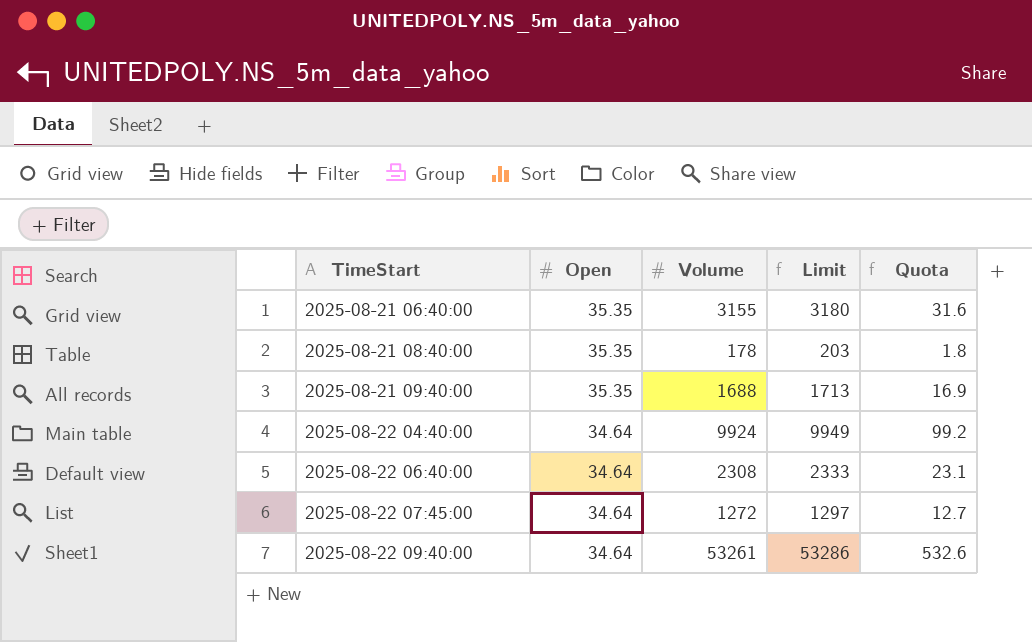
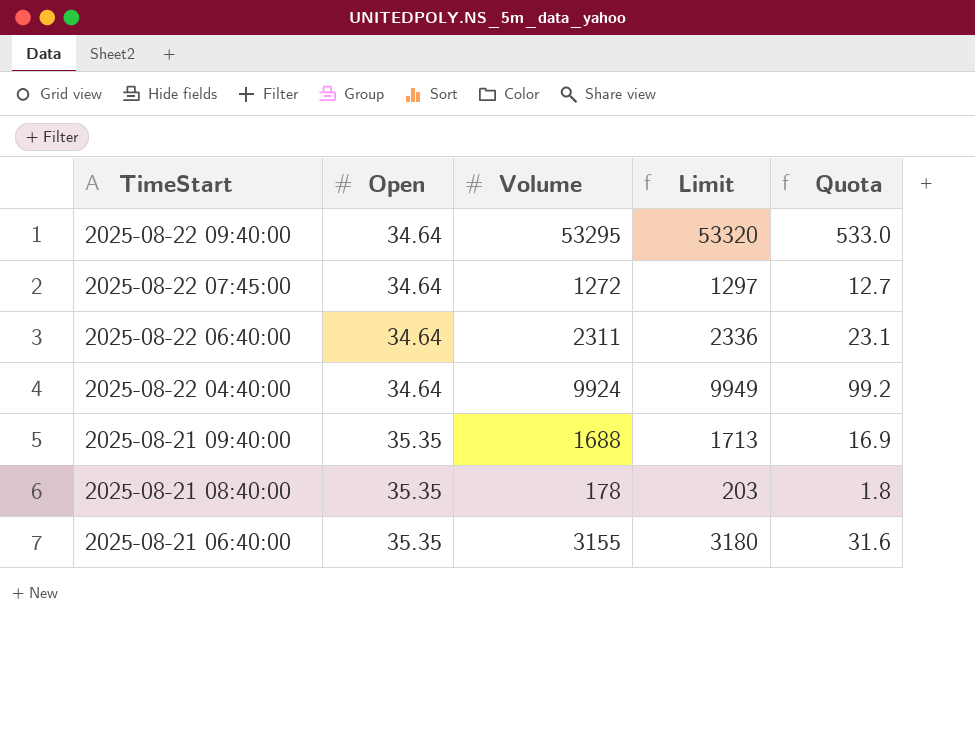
row order: TimeStart ascending -> TimeStart descending
2025-08-22 09:40:00 | Volume: 53261 -> 53295
2025-08-22 09:40:00 | Limit: 53286 -> 53320
2025-08-22 09:40:00 | Quota: 532.6 -> 533.0
2025-08-22 06:40:00 | Volume: 2308 -> 2311
2025-08-22 06:40:00 | Limit: 2333 -> 2336

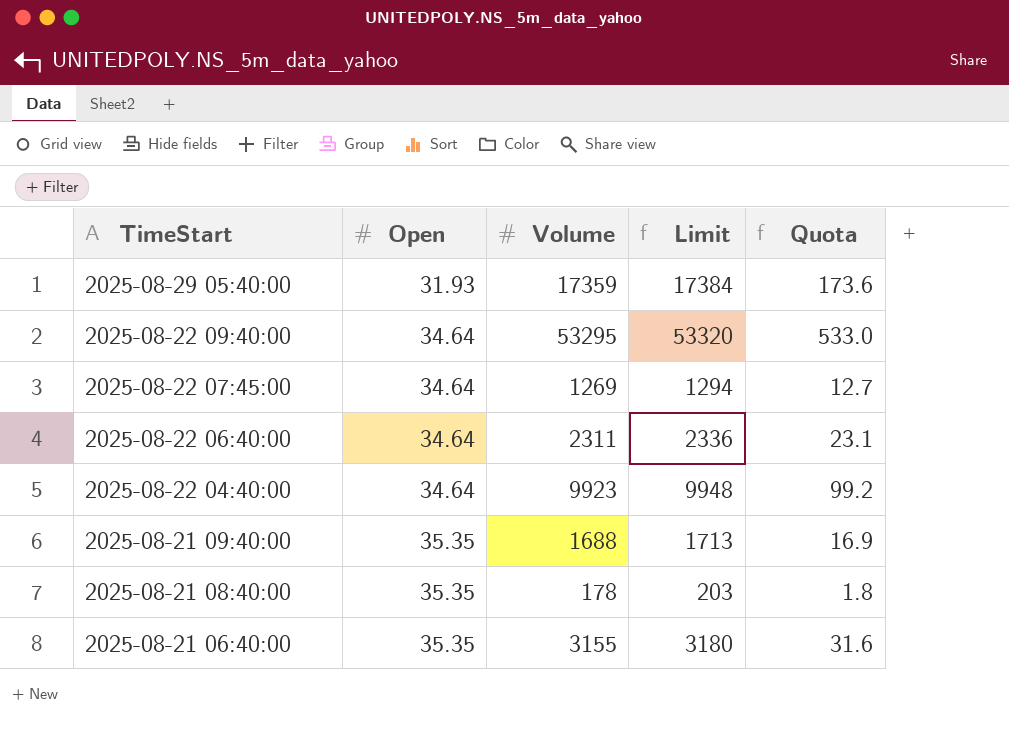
row 2025-08-29 05:40:00: none -> 31.93 | 17359 | 17384 | 173.6
2025-08-22 07:45:00 | Volume: 1272 -> 1269
2025-08-22 07:45:00 | Limit: 1297 -> 1294
2025-08-22 04:40:00 | Volume: 9924 -> 9923
2025-08-22 04:40:00 | Limit: 9949 -> 9948

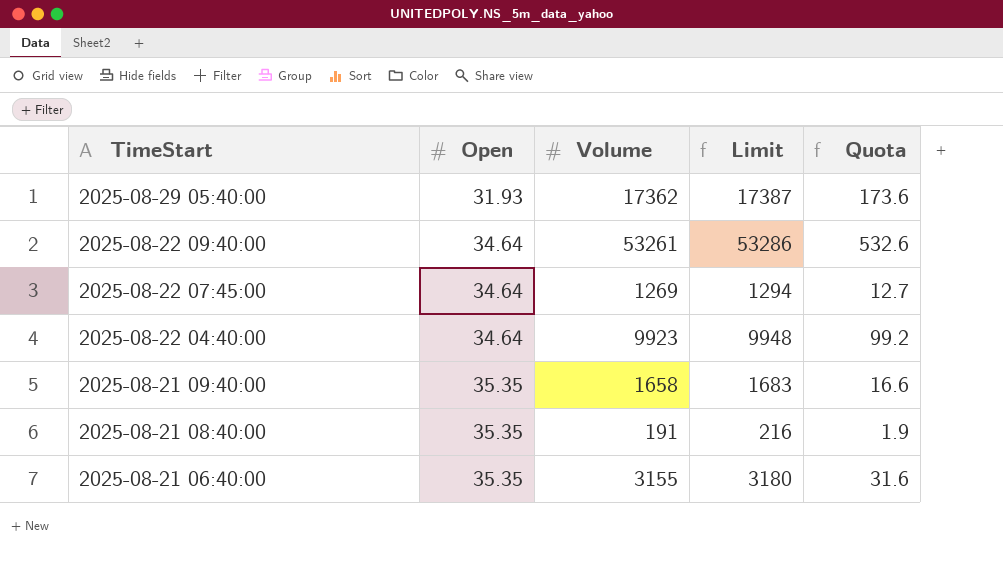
row 2025-08-22 06:40:00: 34.64 | 2311 | 2336 | 23.1 -> none
2025-08-29 05:40:00 | Volume: 17359 -> 17362
2025-08-29 05:40:00 | Limit: 17384 -> 17387
2025-08-22 09:40:00 | Volume: 53295 -> 53261
2025-08-22 09:40:00 | Limit: 53320 -> 53286
2025-08-22 09:40:00 | Quota: 533.0 -> 532.6
2025-08-21 09:40:00 | Volume: 1688 -> 1658
2025-08-21 09:40:00 | Limit: 1713 -> 1683
2025-08-21 09:40:00 | Quota: 16.9 -> 16.6
2025-08-21 08:40:00 | Volume: 178 -> 191
2025-08-21 08:40:00 | Limit: 203 -> 216
2025-08-21 08:40:00 | Quota: 1.8 -> 1.9

